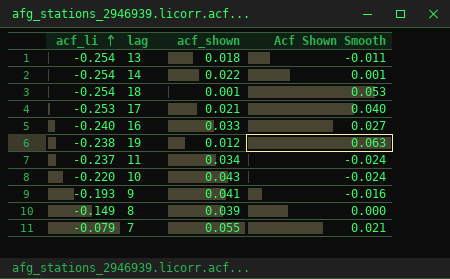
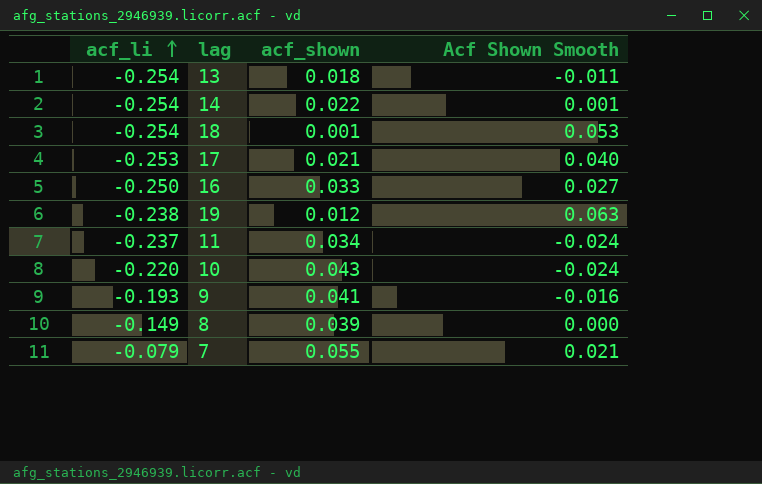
16 | acf_li: -0.240 -> -0.250

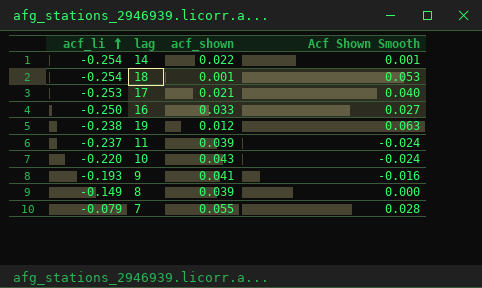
row 13: -0.254 | 0.018 | -0.011 -> none
11 | acf_shown: 0.034 -> 0.039
7 | Acf Shown Smooth: 0.021 -> 0.028

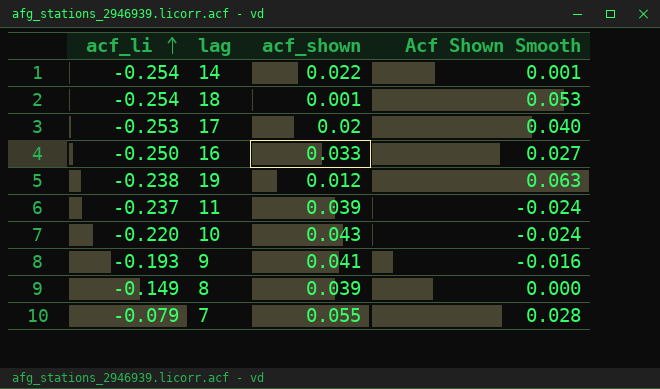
17 | acf_shown: 0.021 -> 0.02

